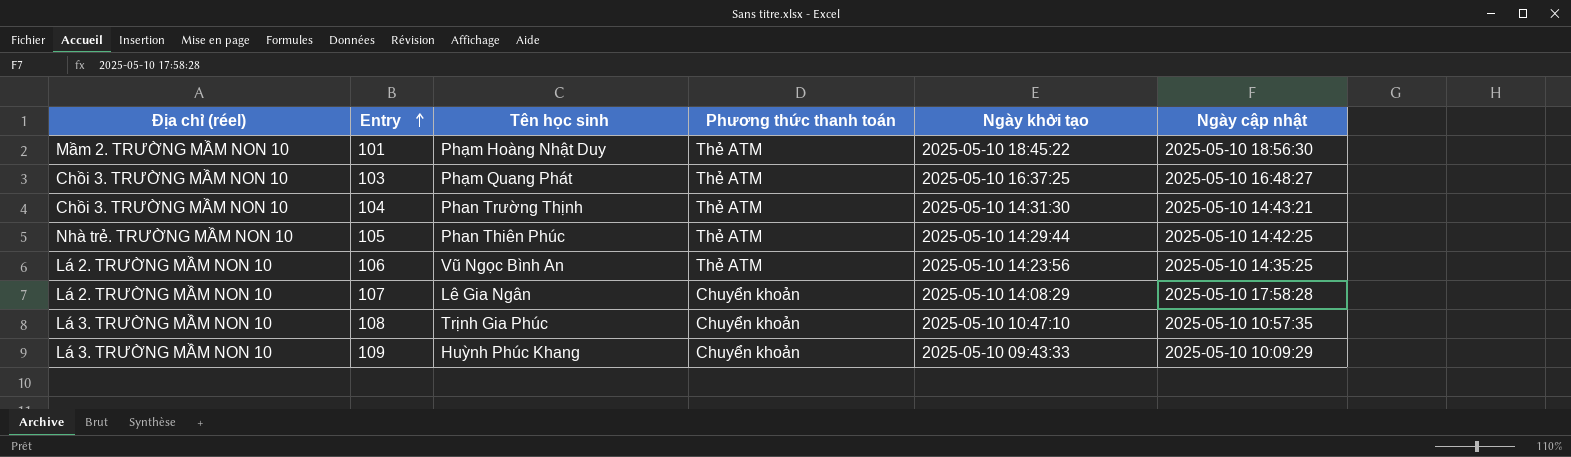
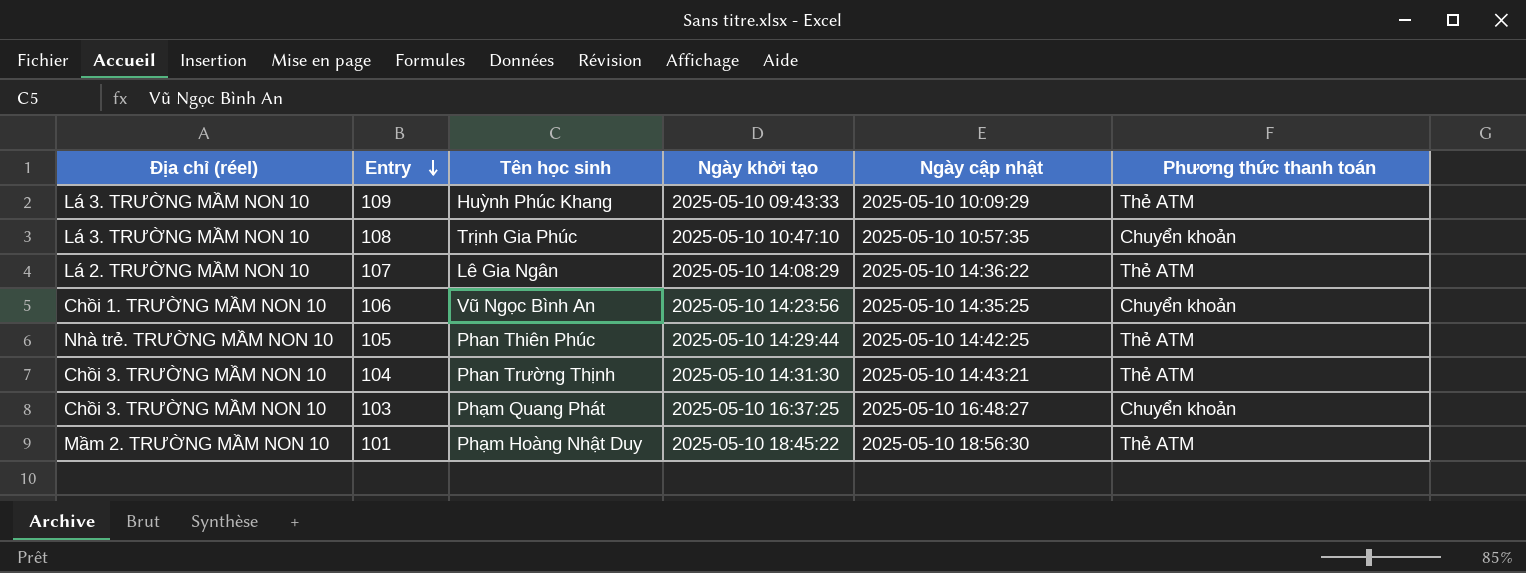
row order: Entry ascending -> Entry descending
column Phương thức thanh toán | position: 4 -> 6
109 | Phương thức thanh toán: Chuyển khoản -> Thẻ ATM
107 | Ngày cập nhật: 2025-05-10 17:58:28 -> 2025-05-10 14:36:22
107 | Phương thức thanh toán: Chuyển khoản -> Thẻ ATM
106 | Địa chỉ (réel): Lá 2. TRƯỜNG MẦM NON 10 -> Chồi 1. TRƯỜNG MẦM NON 10
106 | Phương thức thanh toán: Thẻ ATM -> Chuyển khoản
103 | Phương thức thanh toán: Thẻ ATM -> Chuyển khoản

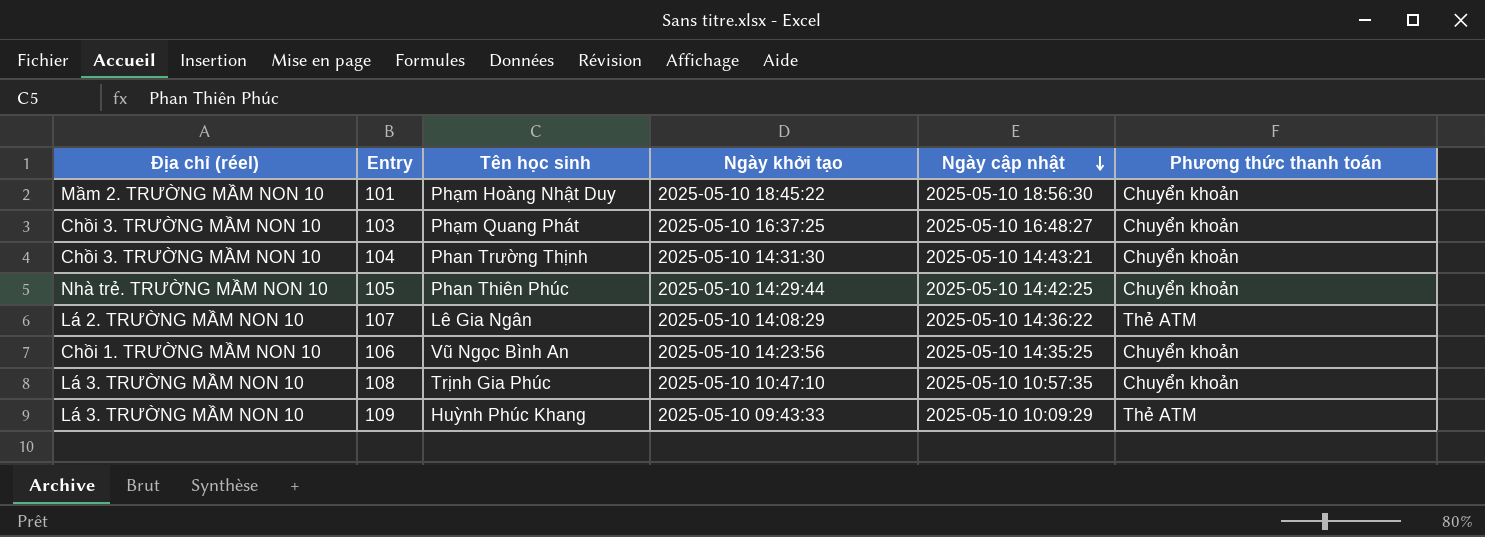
row order: Entry descending -> Ngày cập nhật descending
101 | Phương thức thanh toán: Thẻ ATM -> Chuyển khoản
104 | Phương thức thanh toán: Thẻ ATM -> Chuyển khoản
105 | Phương thức thanh toán: Thẻ ATM -> Chuyển khoản

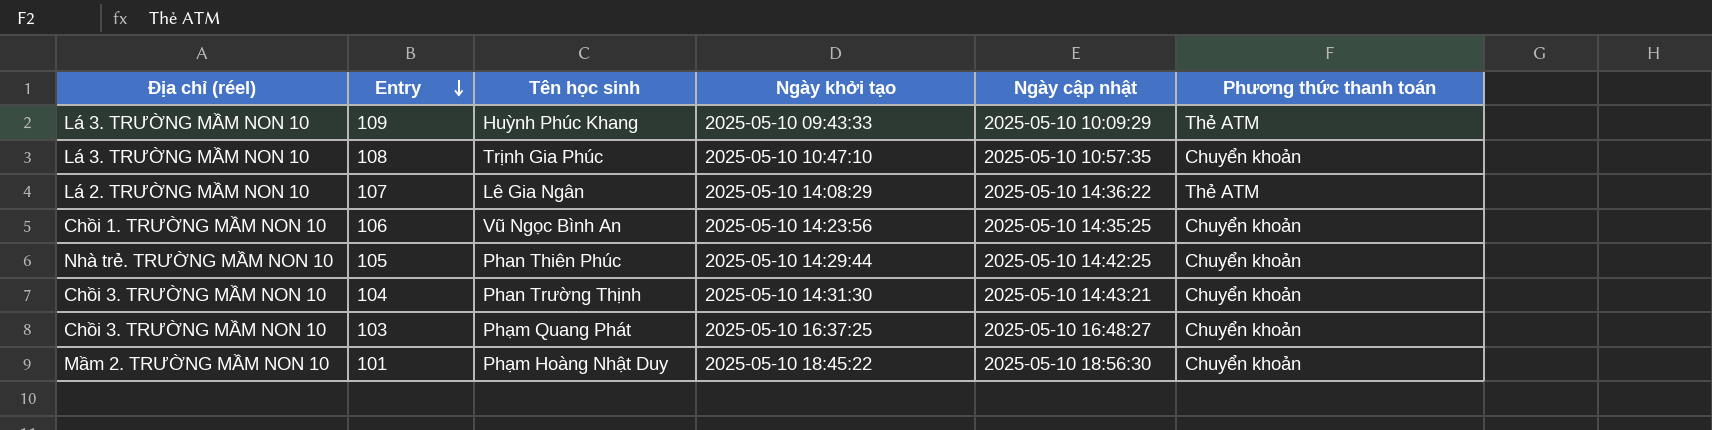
row order: Ngày cập nhật descending -> Entry descending

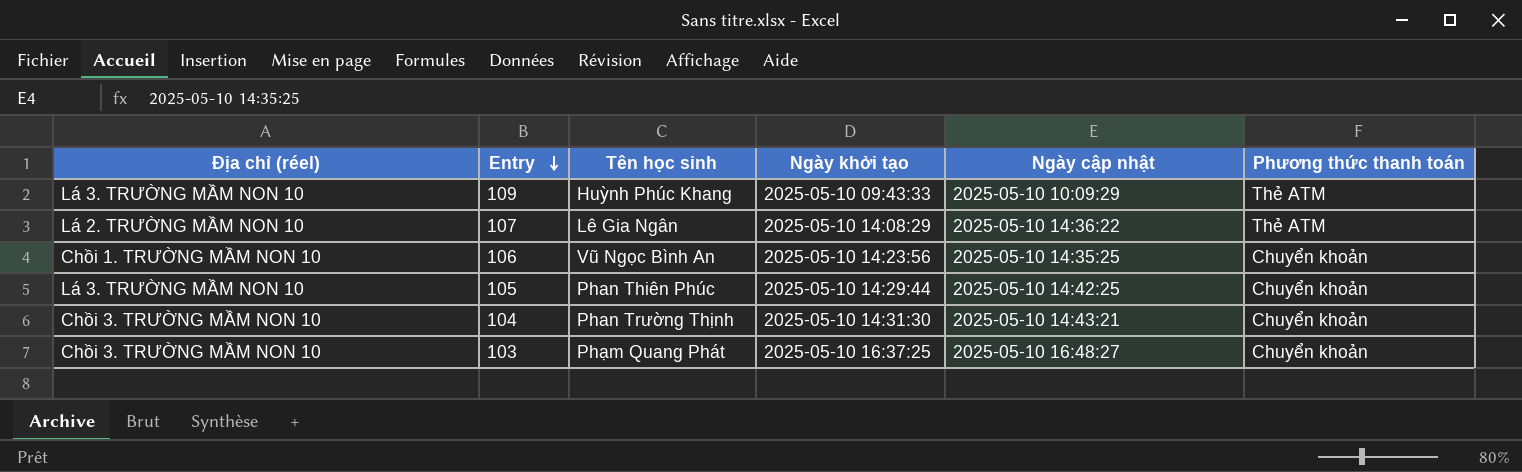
row 108: Lá 3. TRƯỜNG MẦM NON 10 | Trịnh Gia Phúc | 2025-05-10 10:47:10 | 2025-05-10 10:57:35 | Chuyển khoản -> none
row 101: Mầm 2. TRƯỜNG MẦM NON 10 | Phạm Hoàng Nhật Duy | 2025-05-10 18:45:22 | 2025-05-10 18:56:30 | Chuyển khoản -> none
105 | Địa chỉ (réel): Nhà trẻ. TRƯỜNG MẦM NON 10 -> Lá 3. TRƯỜNG MẦM NON 10

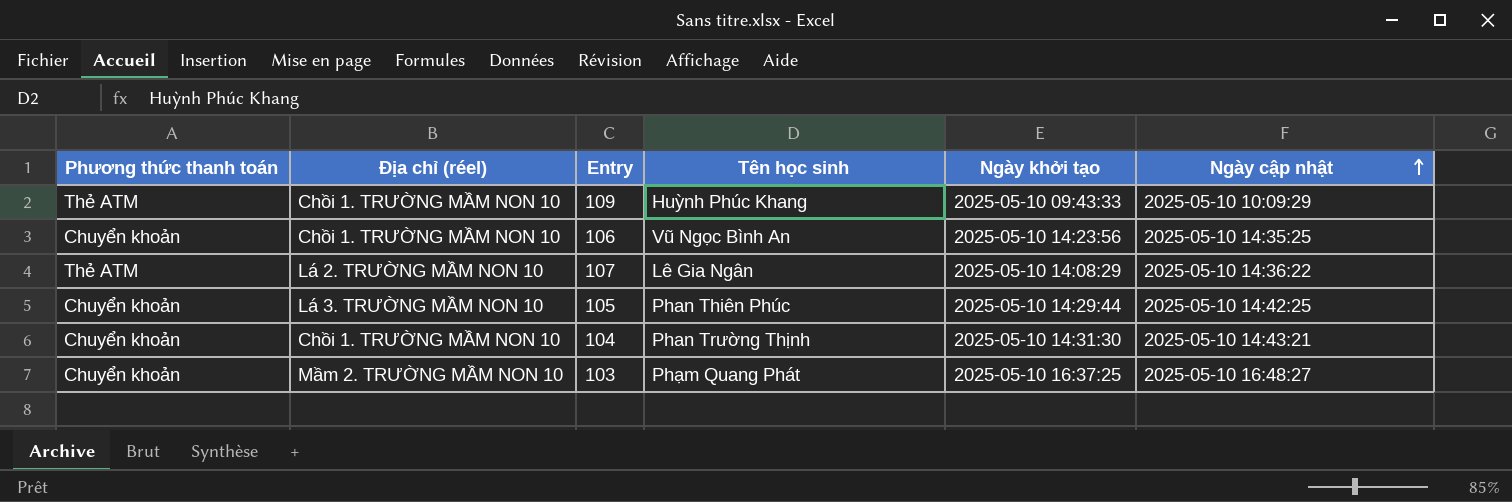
row order: Entry descending -> Ngày cập nhật ascending
column Phương thức thanh toán | position: 6 -> 1
109 | Địa chỉ (réel): Lá 3. TRƯỜNG MẦM NON 10 -> Chồi 1. TRƯỜNG MẦM NON 10
104 | Địa chỉ (réel): Chồi 3. TRƯỜNG MẦM NON 10 -> Chồi 1. TRƯỜNG MẦM NON 10
103 | Địa chỉ (réel): Chồi 3. TRƯỜNG MẦM NON 10 -> Mầm 2. TRƯỜNG MẦM NON 10

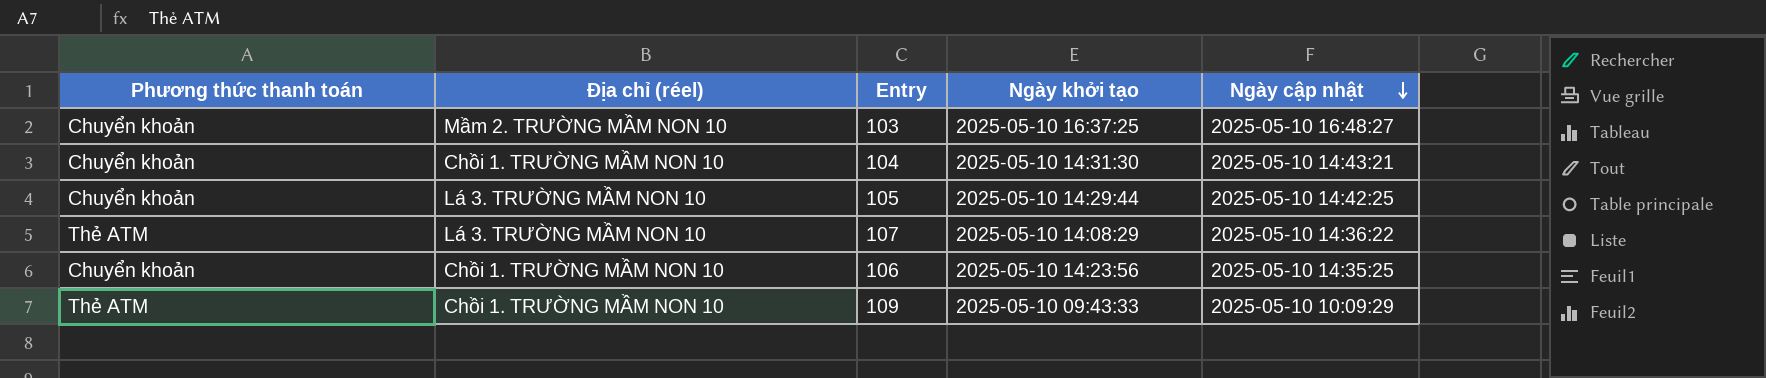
row order: Ngày cập nhật ascending -> Ngày cập nhật descending
column Tên học sinh | position: 4 -> none
107 | Địa chỉ (réel): Lá 2. TRƯỜNG MẦM NON 10 -> Lá 3. TRƯỜNG MẦM NON 10

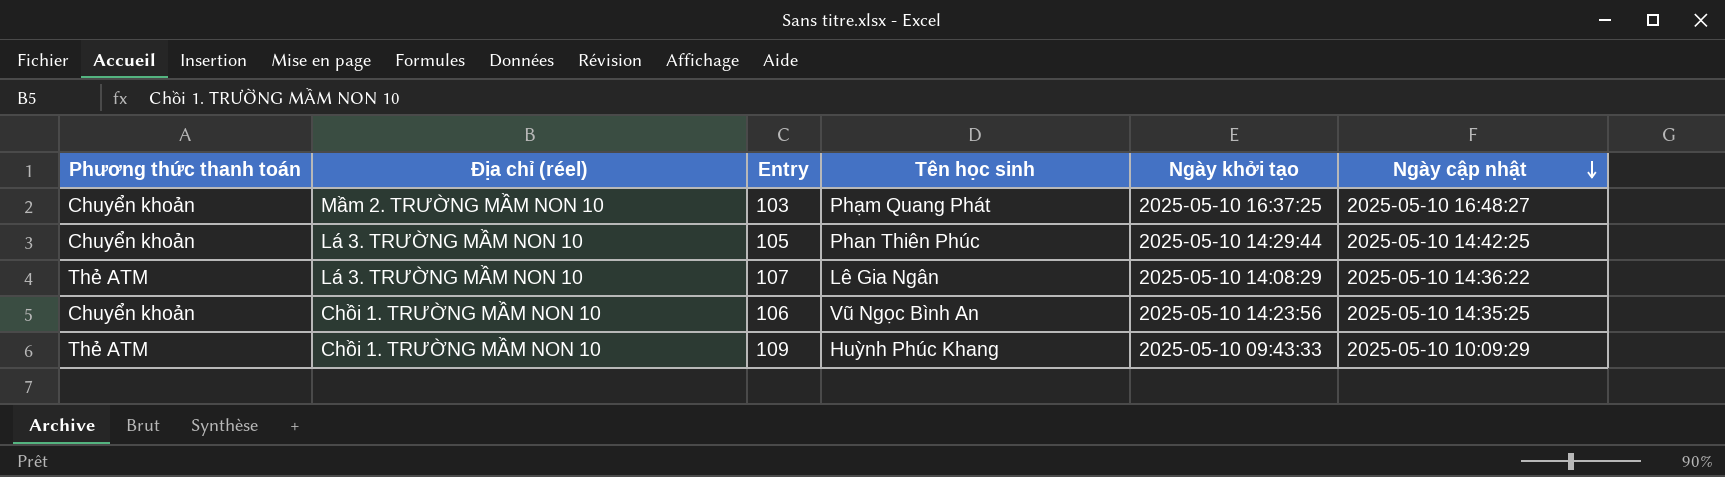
column Tên học sinh | position: none -> 4
row 104: Chuyển khoản | Chồi 1. TRƯỜNG MẦM NON 10 | 2025-05-10 14:31:30 | 2025-05-10 14:43:21 -> none

